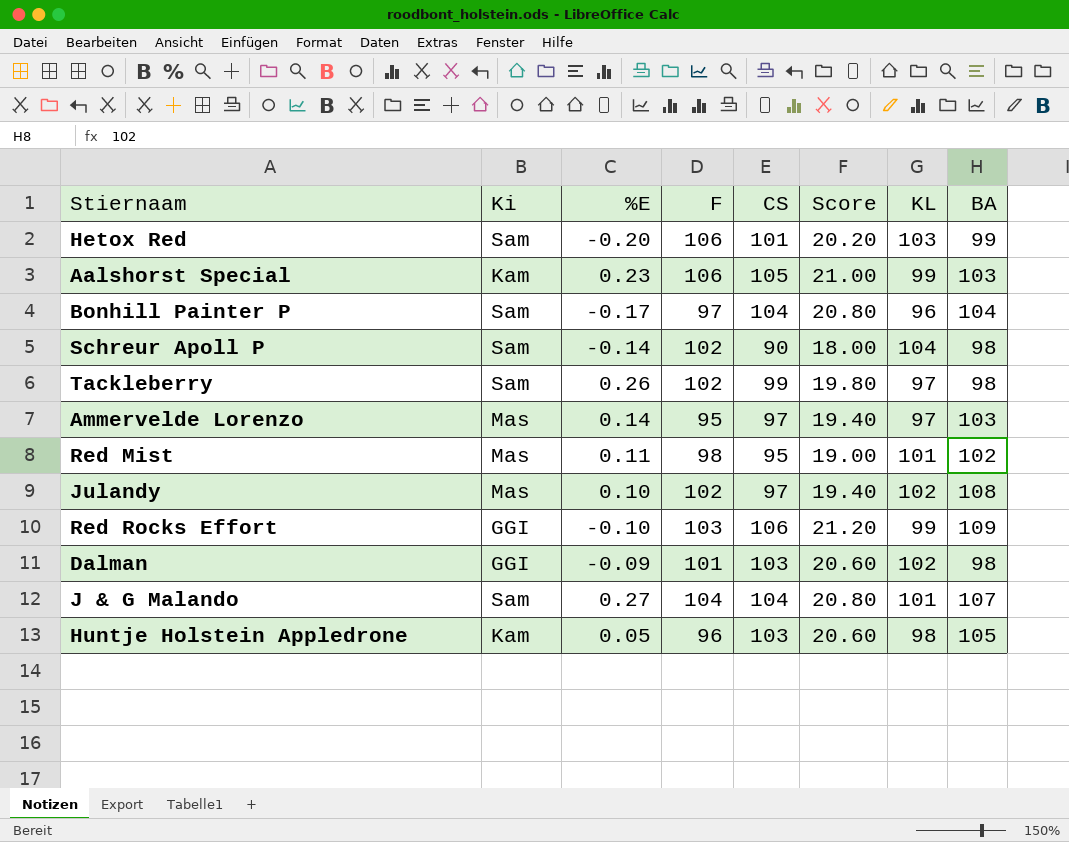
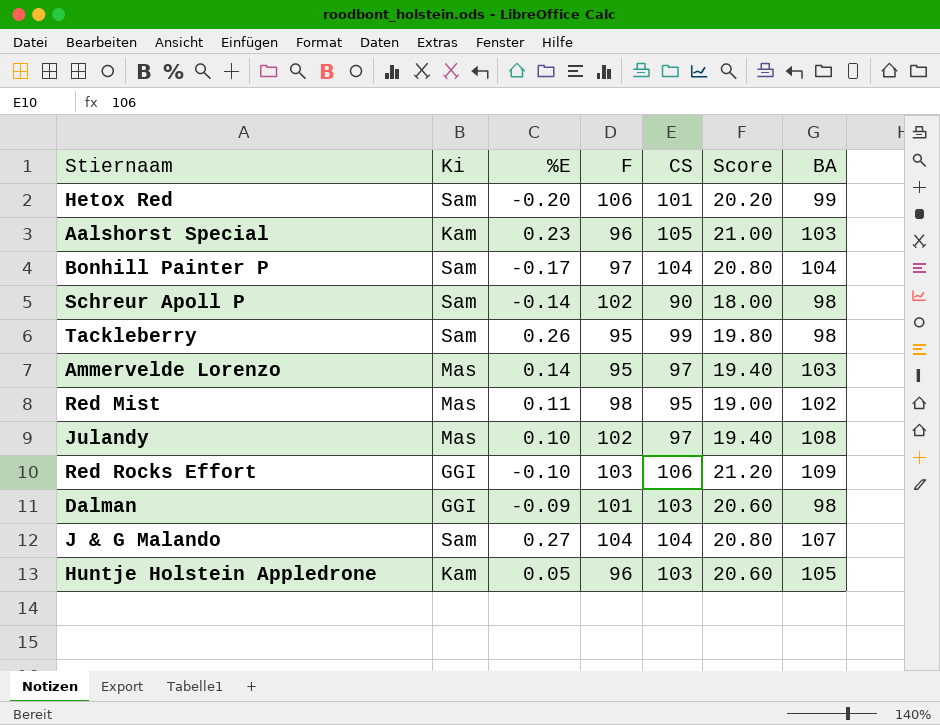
column KL | position: 7 -> none
Aalshorst Special | F: 106 -> 96
Tackleberry | F: 102 -> 95

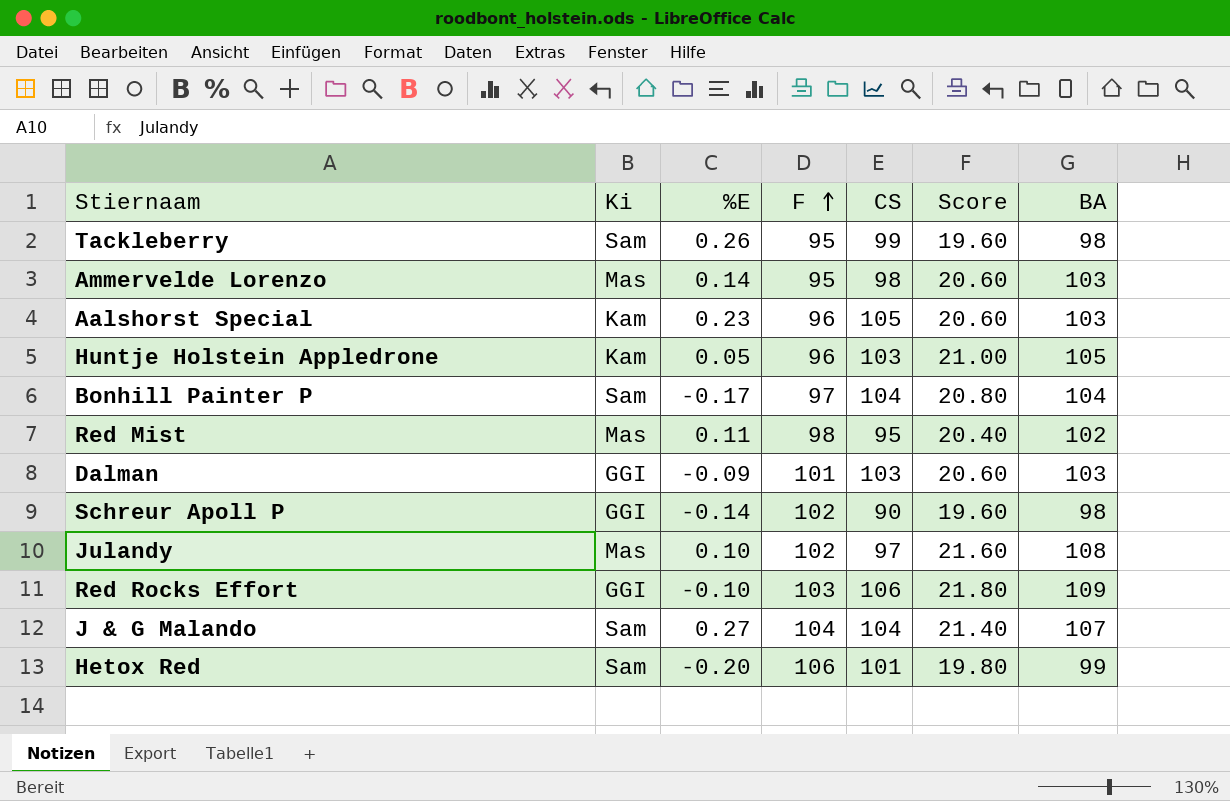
row order: none -> F ascending
column Score | formula: [CS] * 0.2 -> [BA] * 0.2
Ammervelde Lorenzo | CS: 97 -> 98
Dalman | BA: 98 -> 103
Schreur Apoll P | Ki: Sam -> GGI

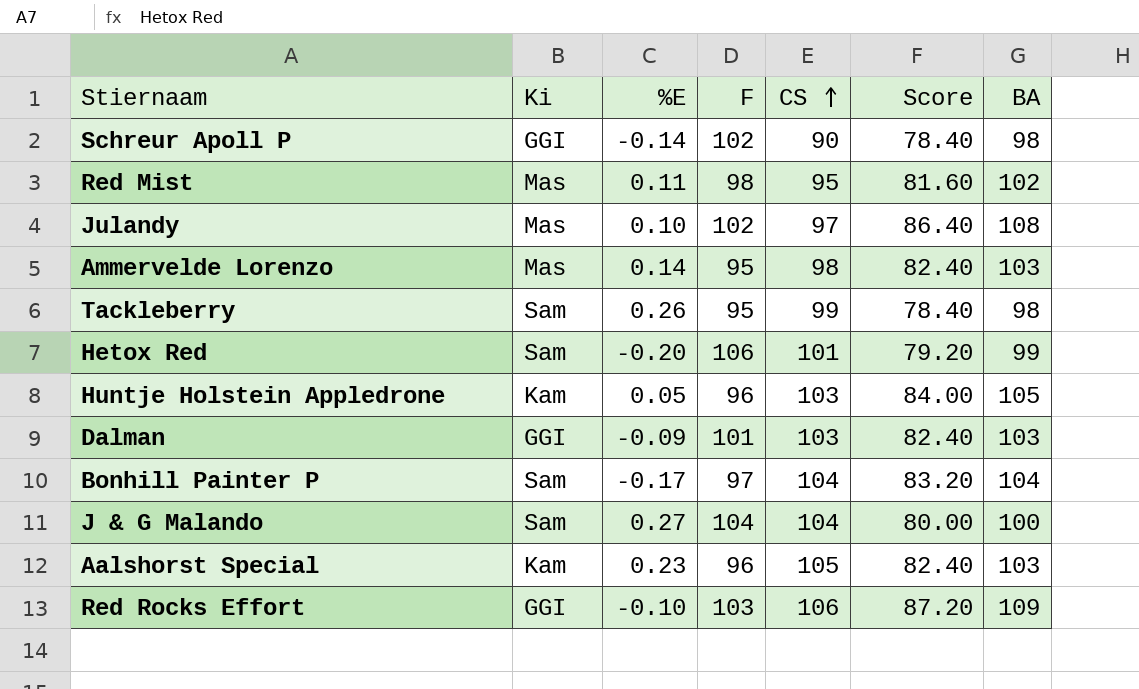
row order: F ascending -> CS ascending
column Score | formula: [BA] * 0.2 -> [BA] * 0.8
J & G Malando | BA: 107 -> 100

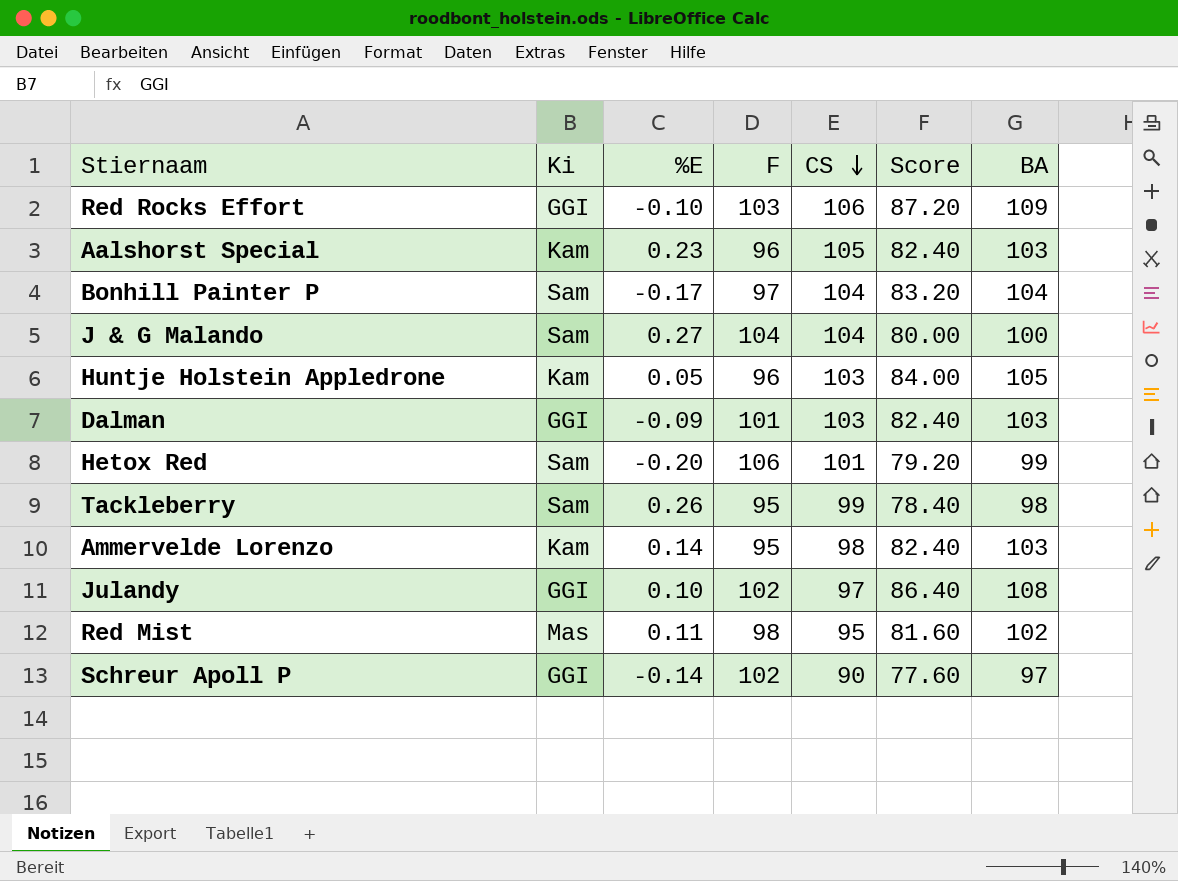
row order: CS ascending -> CS descending
Ammervelde Lorenzo | Ki: Mas -> Kam
Julandy | Ki: Mas -> GGI
Schreur Apoll P | Score: 78.40 -> 77.60
Schreur Apoll P | BA: 98 -> 97

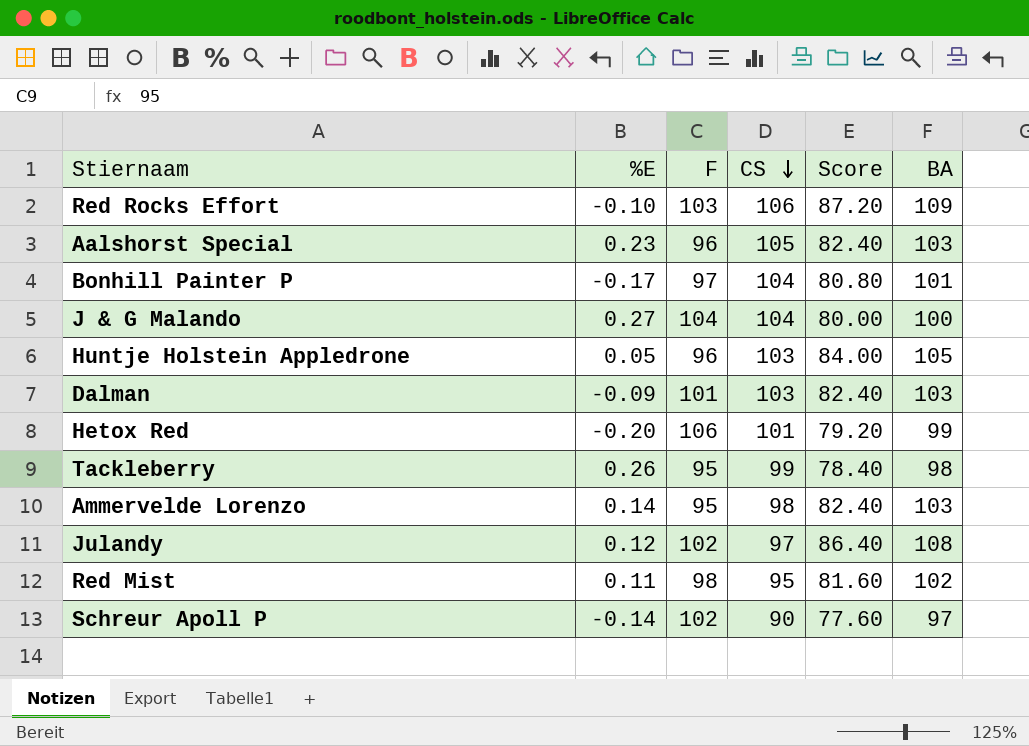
column Ki | position: 2 -> none
Bonhill Painter P | Score: 83.20 -> 80.80
Bonhill Painter P | BA: 104 -> 101
Julandy | %E: 0.10 -> 0.12

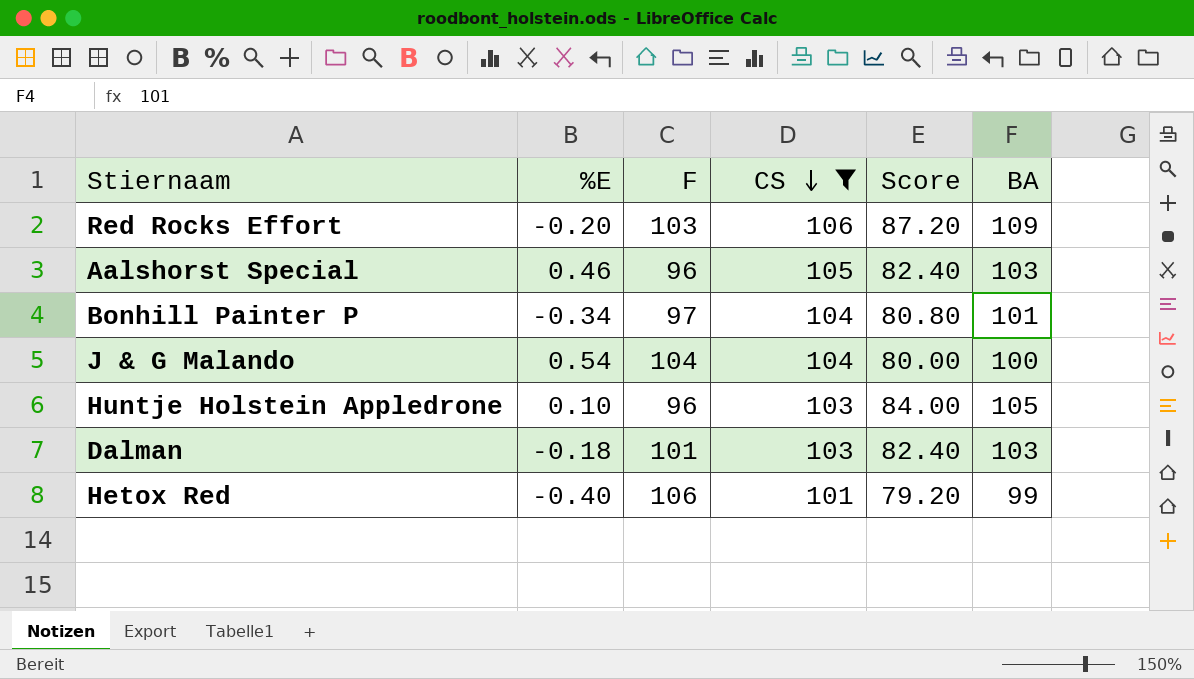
filter: none -> CS >= 101
Red Rocks Effort | %E: -0.10 -> -0.20
Aalshorst Special | %E: 0.23 -> 0.46
Bonhill Painter P | %E: -0.17 -> -0.34
J & G Malando | %E: 0.27 -> 0.54
Huntje Holstein Appledrone | %E: 0.05 -> 0.10
Dalman | %E: -0.09 -> -0.18
Hetox Red | %E: -0.20 -> -0.40

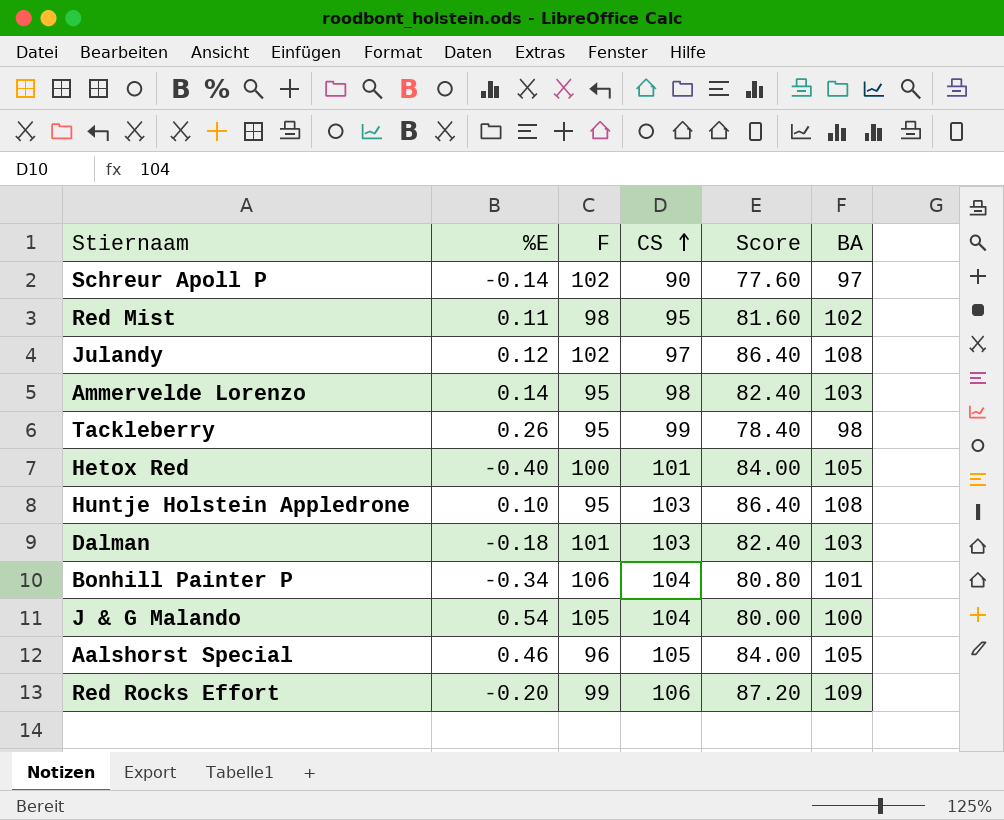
filter: CS >= 101 -> none
row order: CS descending -> CS ascending
Hetox Red | F: 106 -> 100
Hetox Red | Score: 79.20 -> 84.00
Hetox Red | BA: 99 -> 105
Huntje Holstein Appledrone | F: 96 -> 95
Huntje Holstein Appledrone | Score: 84.00 -> 86.40
Huntje Holstein Appledrone | BA: 105 -> 108
Bonhill Painter P | F: 97 -> 106
J & G Malando | F: 104 -> 105
Aalshorst Special | Score: 82.40 -> 84.00
Aalshorst Special | BA: 103 -> 105
Red Rocks Effort | F: 103 -> 99

